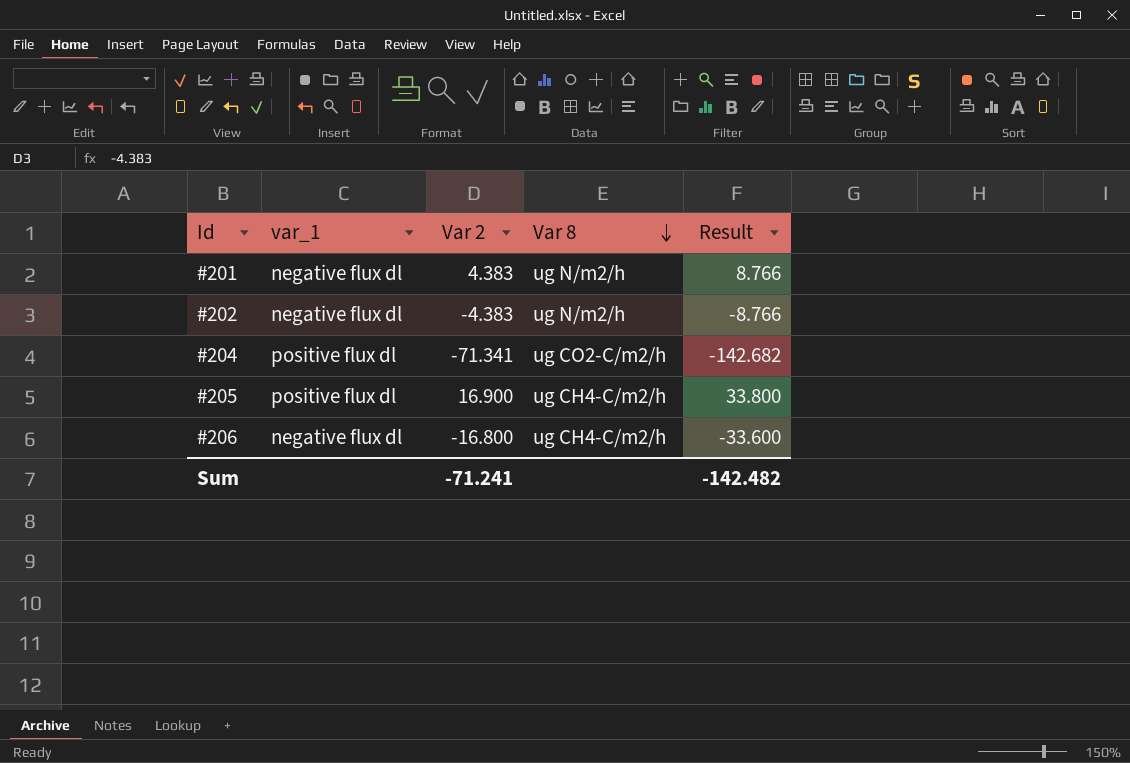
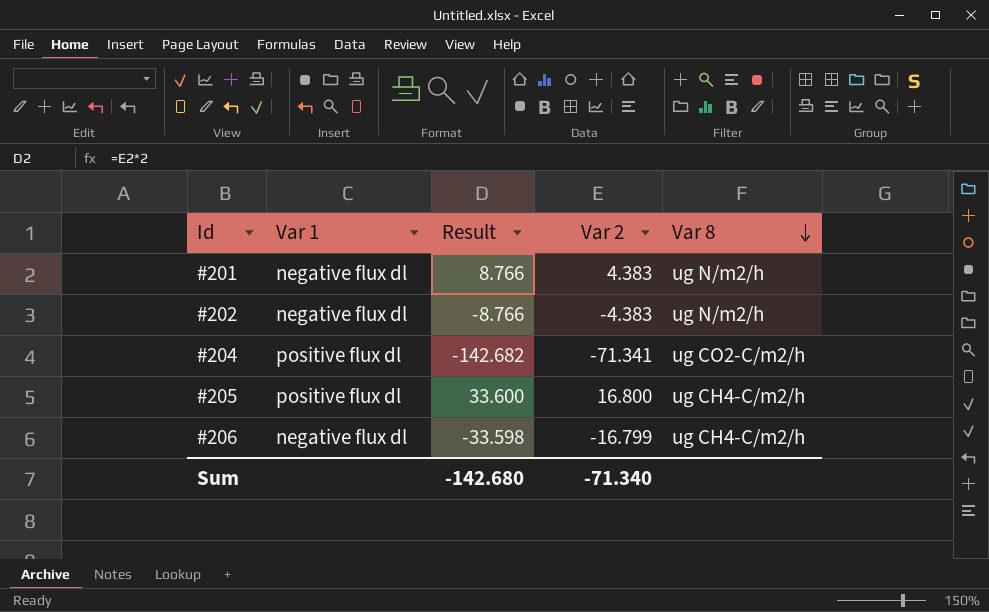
column name: var_1 -> Var 1
column Result | position: 5 -> 3
#205 | Result: 33.800 -> 33.600
#205 | Var 2: 16.900 -> 16.800
#206 | Result: -33.600 -> -33.598
#206 | Var 2: -16.800 -> -16.799
Sum | Result: -142.482 -> -142.680
Sum | Var 2: -71.241 -> -71.340

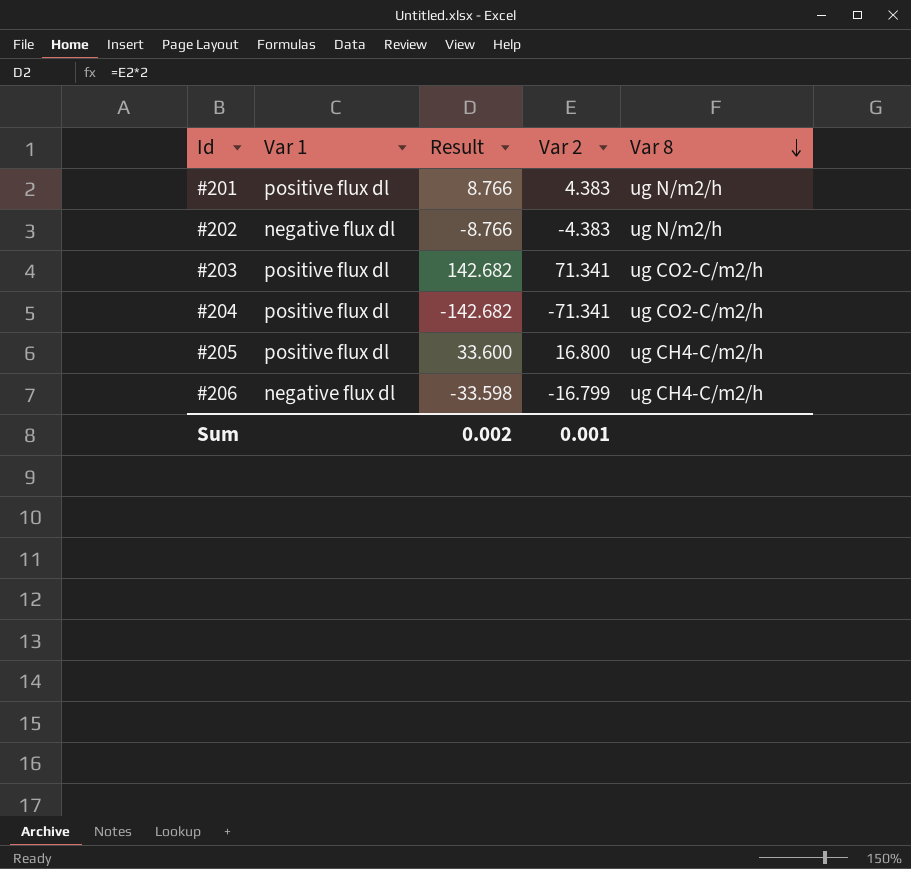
#201 | Var 1: negative flux dl -> positive flux dl
row #203: none -> positive flux dl | 142.682 | 71.341 | ug CO2-C/m2/h
Sum | Result: -142.680 -> 0.002
Sum | Var 2: -71.340 -> 0.001

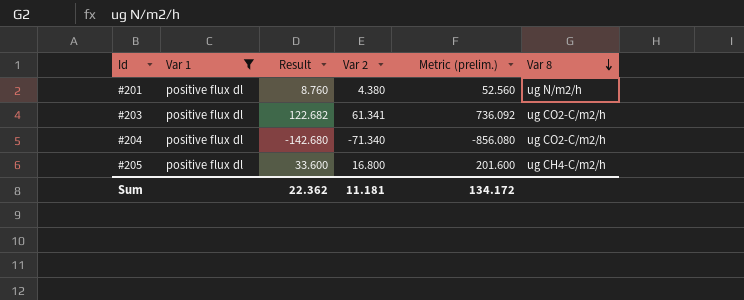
filter: none -> Var 1 = positive flux dl
column Metric (prelim.) | formula: none -> [Var 2] * 12
#201 | Result: 8.766 -> 8.760
#201 | Var 2: 4.383 -> 4.380
#203 | Result: 142.682 -> 122.682
#203 | Var 2: 71.341 -> 61.341
#204 | Result: -142.682 -> -142.680
#204 | Var 2: -71.341 -> -71.340
Sum | Result: 0.002 -> 22.362
Sum | Var 2: 0.001 -> 11.181

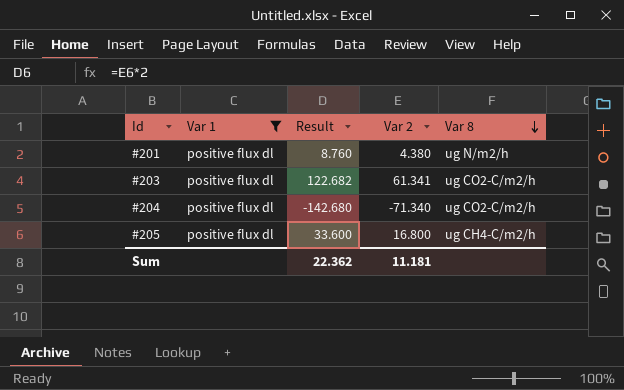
column Metric (prelim.) | formula: [Var 2] * 12 -> none

